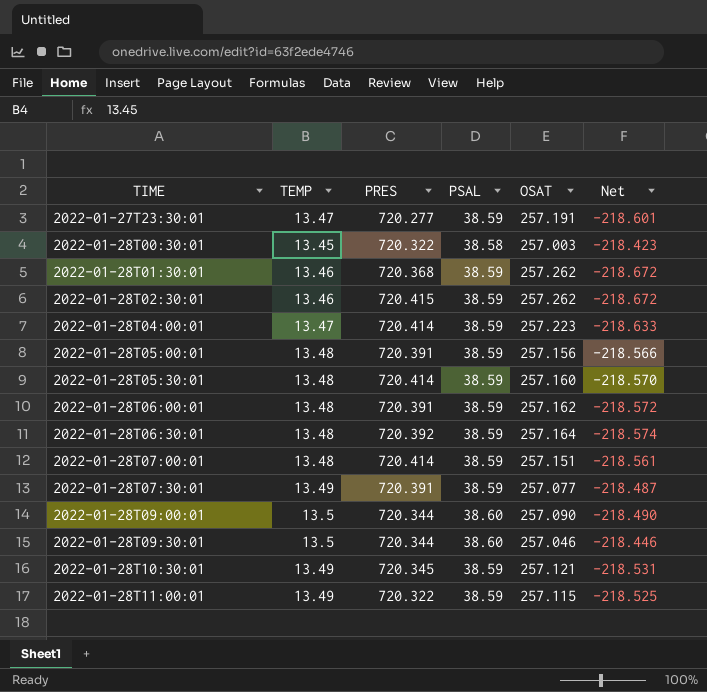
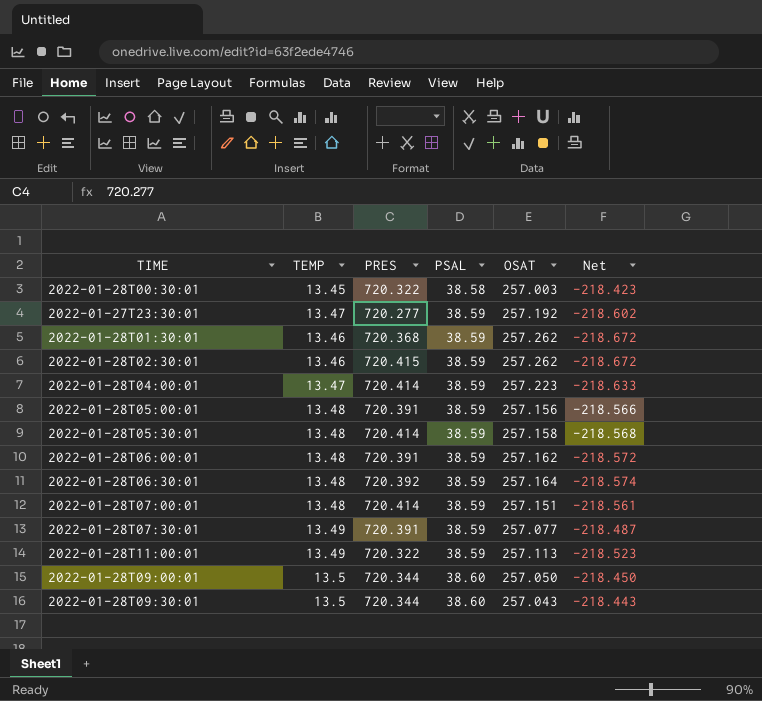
row order: TIME ascending -> PSAL ascending
row 2022-01-28T10:30:01: 13.49 | 720.345 | 38.59 | 257.121 | -218.531 -> none
2022-01-27T23:30:01 | OSAT: 257.191 -> 257.192
2022-01-27T23:30:01 | Net: -218.601 -> -218.602
2022-01-28T05:30:01 | OSAT: 257.160 -> 257.158
2022-01-28T05:30:01 | Net: -218.570 -> -218.568
2022-01-28T11:00:01 | OSAT: 257.115 -> 257.113
2022-01-28T11:00:01 | Net: -218.525 -> -218.523
2022-01-28T09:00:01 | OSAT: 257.090 -> 257.050
2022-01-28T09:00:01 | Net: -218.490 -> -218.450
2022-01-28T09:30:01 | OSAT: 257.046 -> 257.043
2022-01-28T09:30:01 | Net: -218.446 -> -218.443

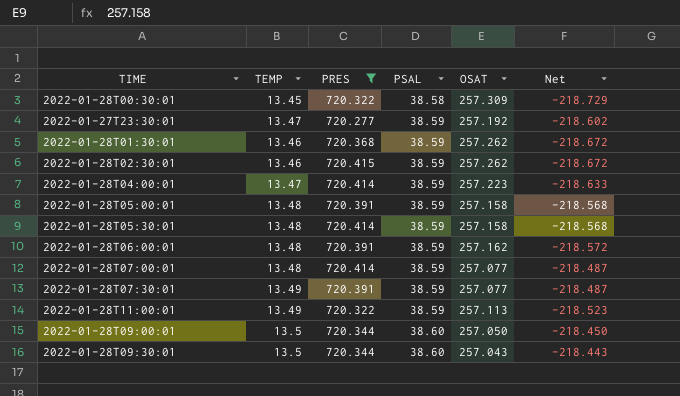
filter: none -> PRES != 720.392
2022-01-28T00:30:01 | OSAT: 257.003 -> 257.309
2022-01-28T00:30:01 | Net: -218.423 -> -218.729
2022-01-28T05:00:01 | OSAT: 257.156 -> 257.158
2022-01-28T05:00:01 | Net: -218.566 -> -218.568
2022-01-28T07:00:01 | OSAT: 257.151 -> 257.077
2022-01-28T07:00:01 | Net: -218.561 -> -218.487

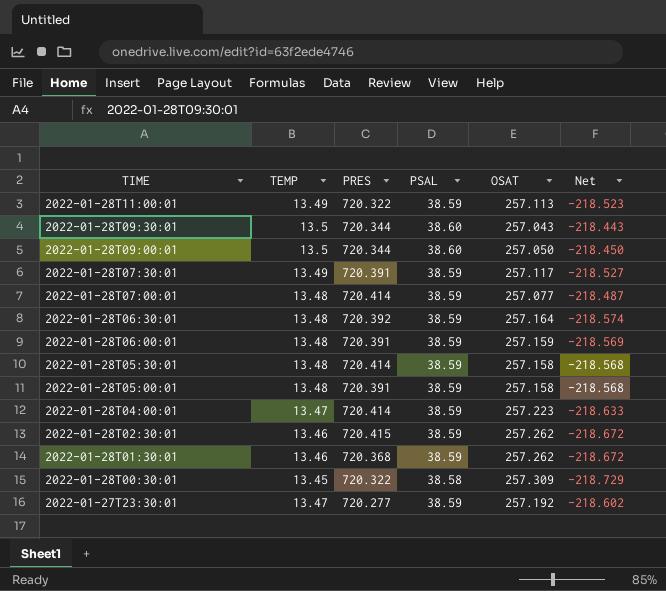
filter: PRES != 720.392 -> none
row order: PSAL ascending -> TIME descending
2022-01-28T07:30:01 | OSAT: 257.077 -> 257.117
2022-01-28T07:30:01 | Net: -218.487 -> -218.527
2022-01-28T06:00:01 | OSAT: 257.162 -> 257.159
2022-01-28T06:00:01 | Net: -218.572 -> -218.569

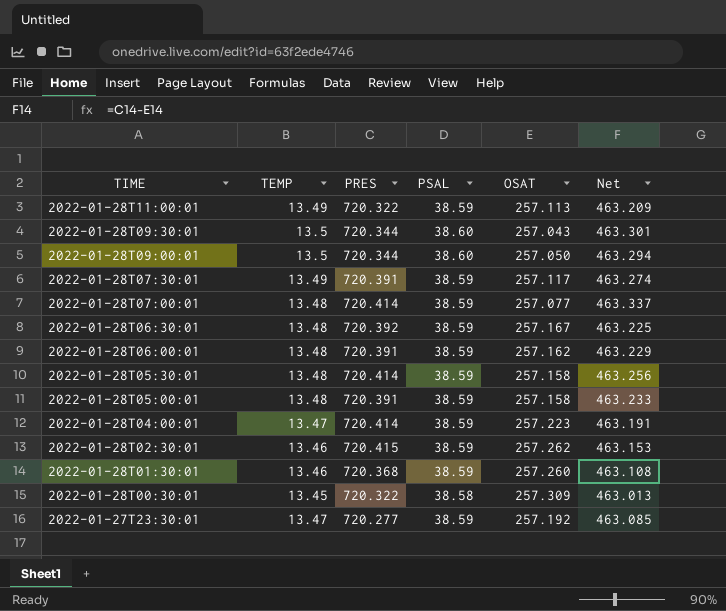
column Net | formula: [PSAL] - [OSAT] -> [PRES] - [OSAT]
2022-01-28T06:30:01 | OSAT: 257.164 -> 257.167
2022-01-28T06:00:01 | OSAT: 257.159 -> 257.162
2022-01-28T01:30:01 | OSAT: 257.262 -> 257.260

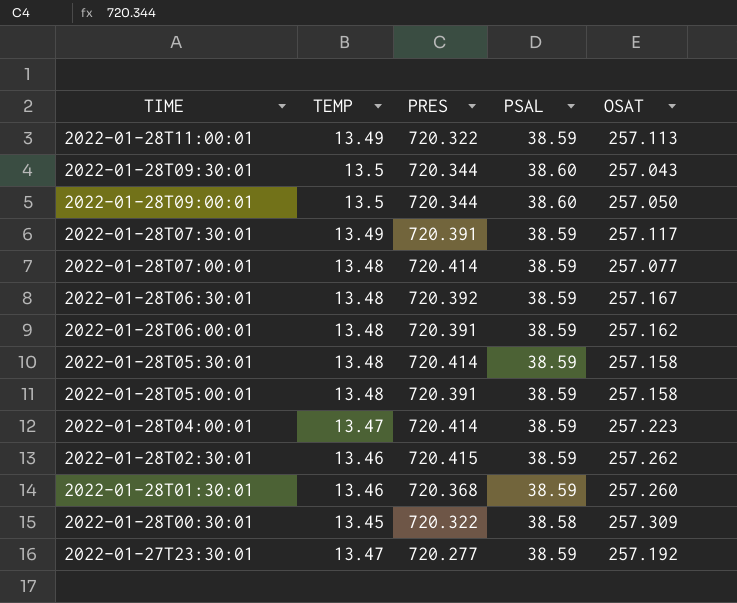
column Net | formula: [PRES] - [OSAT] -> none

